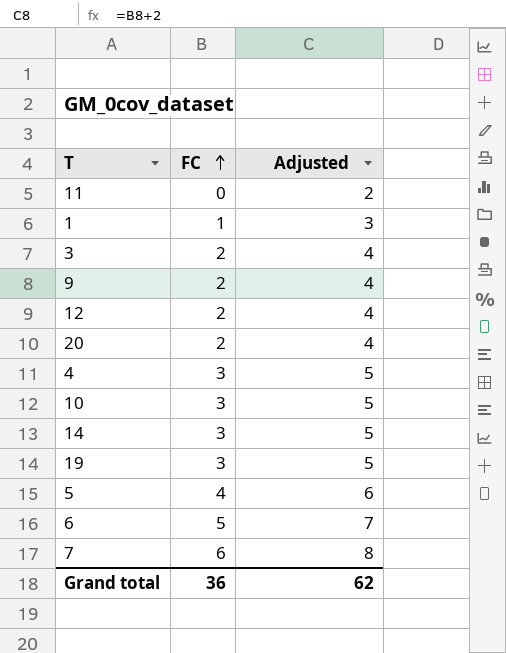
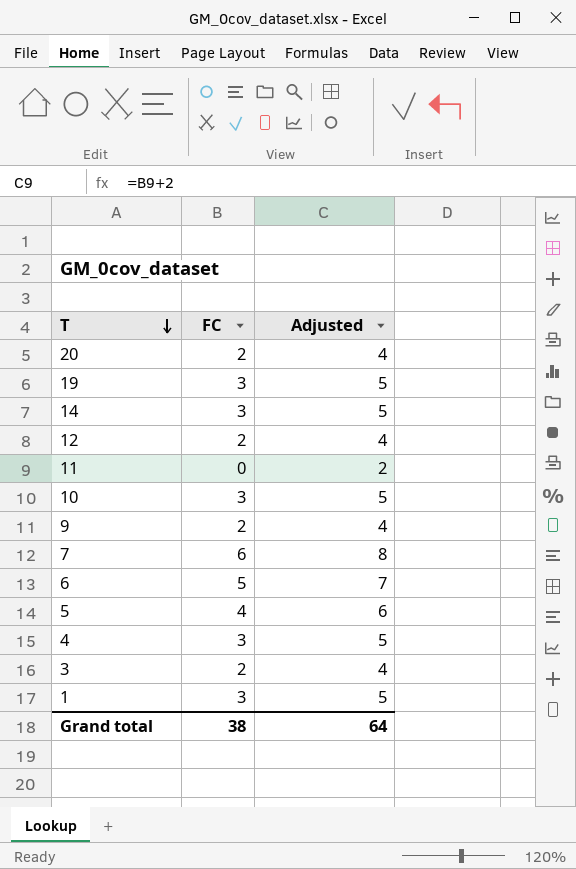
row order: FC ascending -> T descending
1 | FC: 1 -> 3
1 | Adjusted: 3 -> 5
Grand total | FC: 36 -> 38
Grand total | Adjusted: 62 -> 64

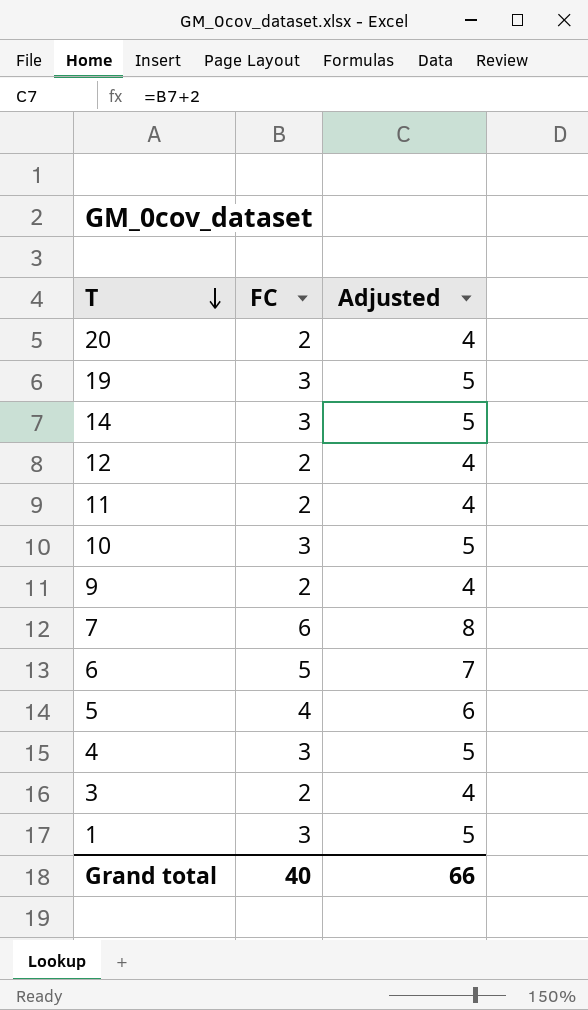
11 | FC: 0 -> 2
11 | Adjusted: 2 -> 4
Grand total | FC: 38 -> 40
Grand total | Adjusted: 64 -> 66

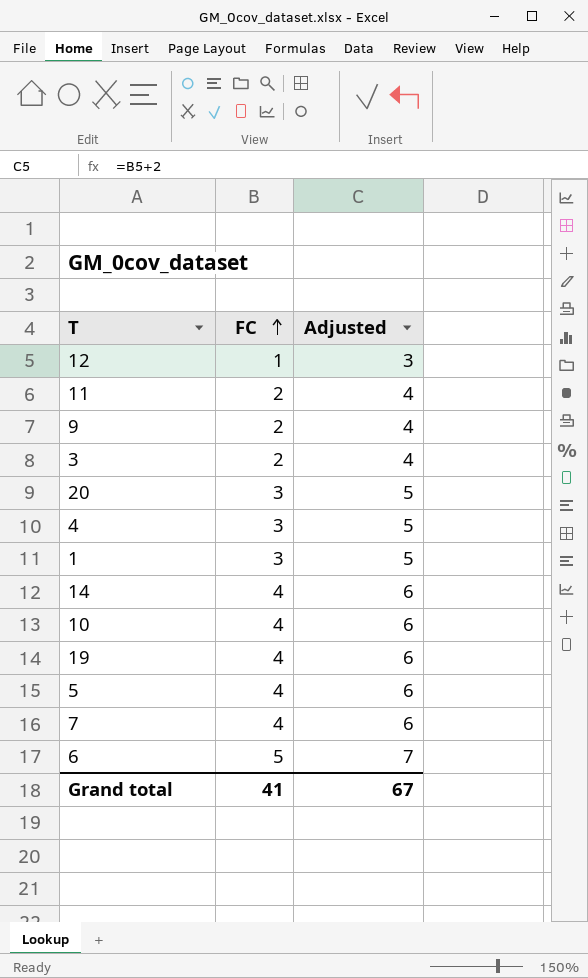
row order: T descending -> FC ascending
12 | FC: 2 -> 1
12 | Adjusted: 4 -> 3
20 | FC: 2 -> 3
20 | Adjusted: 4 -> 5
14 | FC: 3 -> 4
14 | Adjusted: 5 -> 6
10 | FC: 3 -> 4
10 | Adjusted: 5 -> 6
19 | FC: 3 -> 4
19 | Adjusted: 5 -> 6
7 | FC: 6 -> 4
7 | Adjusted: 8 -> 6
Grand total | FC: 40 -> 41
Grand total | Adjusted: 66 -> 67

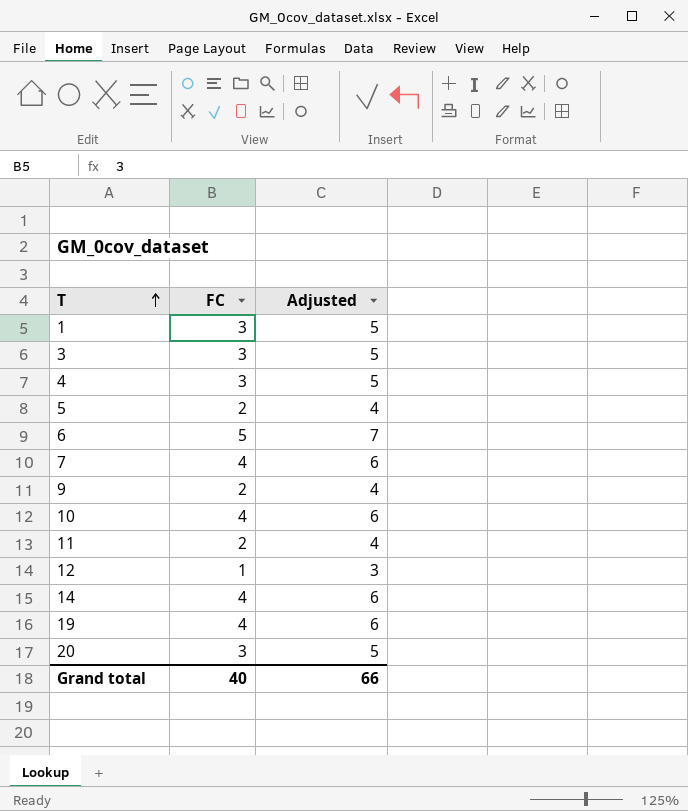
row order: FC ascending -> T ascending
3 | FC: 2 -> 3
3 | Adjusted: 4 -> 5
5 | FC: 4 -> 2
5 | Adjusted: 6 -> 4
Grand total | FC: 41 -> 40
Grand total | Adjusted: 67 -> 66

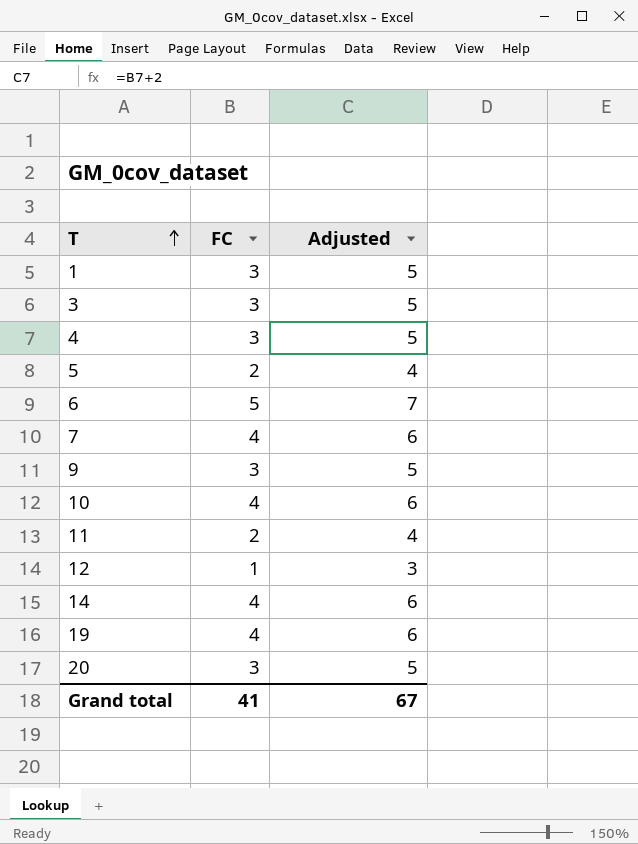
9 | FC: 2 -> 3
9 | Adjusted: 4 -> 5
Grand total | FC: 40 -> 41
Grand total | Adjusted: 66 -> 67

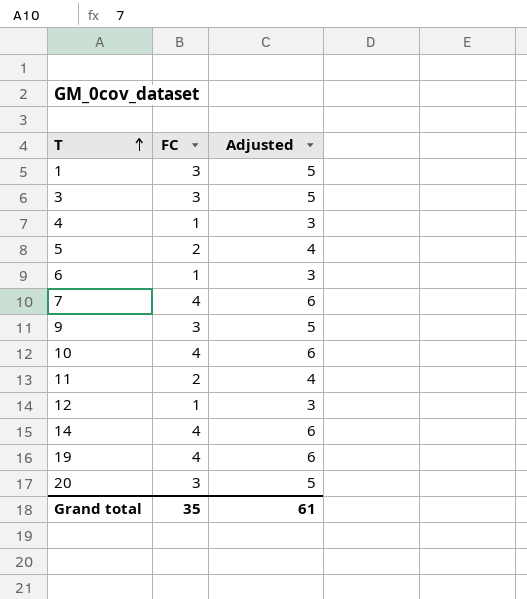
4 | FC: 3 -> 1
4 | Adjusted: 5 -> 3
6 | FC: 5 -> 1
6 | Adjusted: 7 -> 3
Grand total | FC: 41 -> 35
Grand total | Adjusted: 67 -> 61

